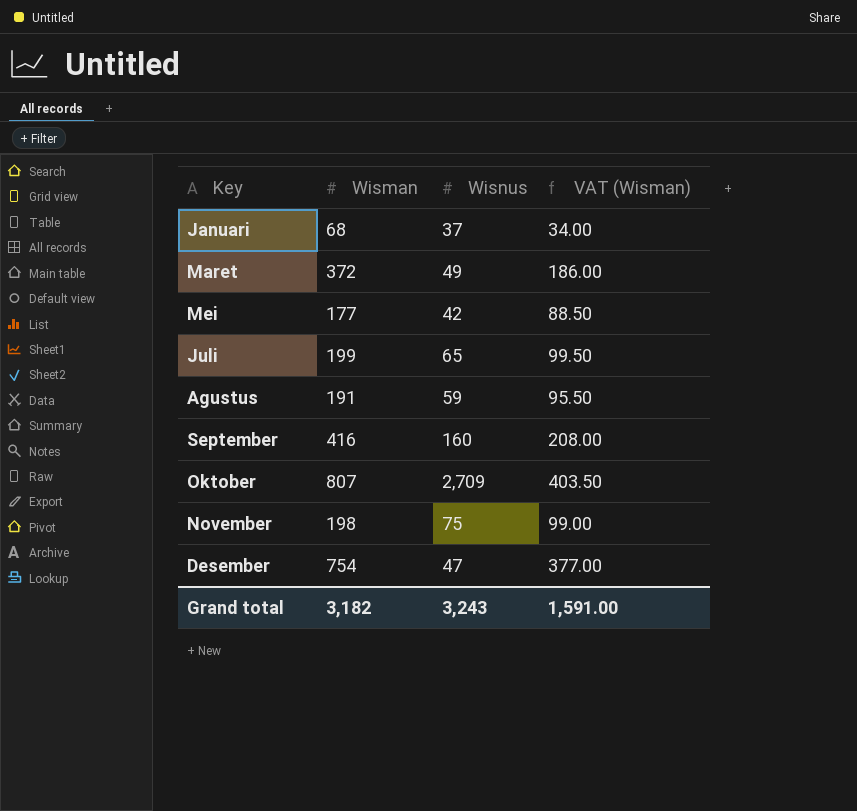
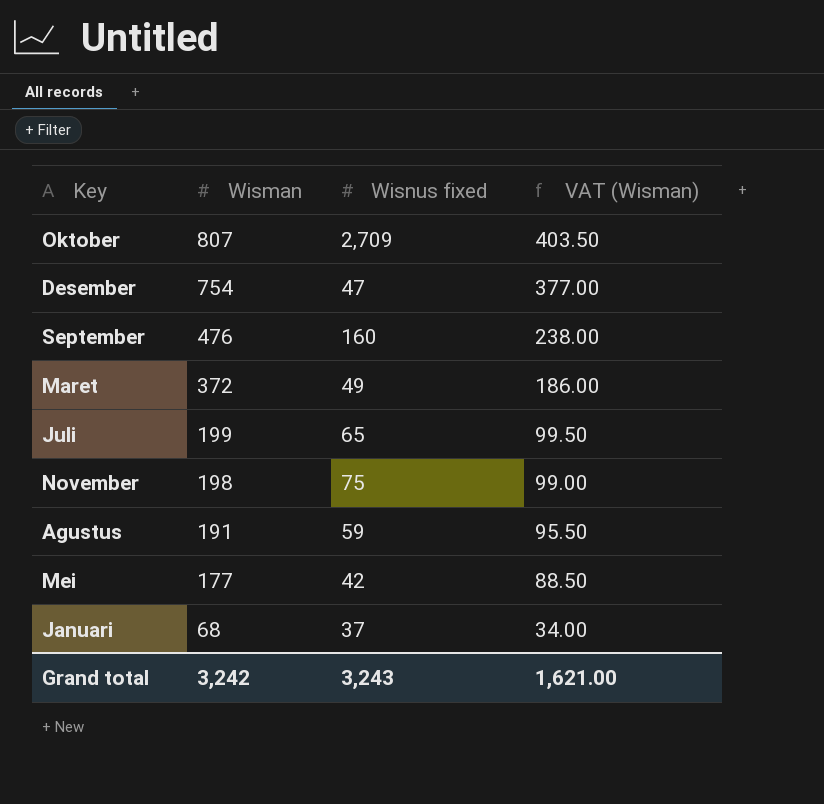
row order: none -> Wisman descending
column name: Wisnus -> Wisnus fixed
September | Wisman: 416 -> 476
September | VAT (Wisman): 208.00 -> 238.00
Grand total | Wisman: 3,182 -> 3,242
Grand total | VAT (Wisman): 1,591.00 -> 1,621.00

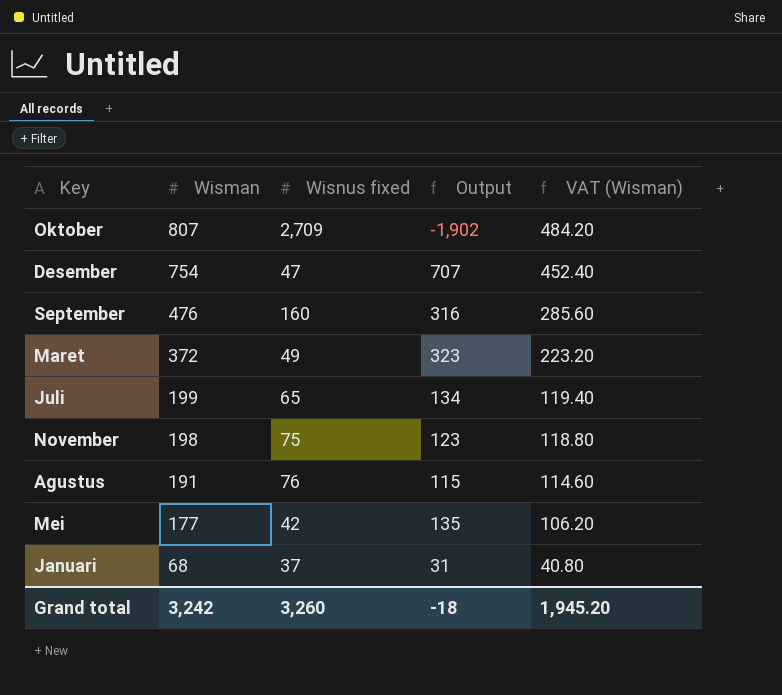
column Output | formula: none -> [Wisman] - [Wisnus fixed]
column VAT (Wisman) | formula: [Wisman] * 0.5 -> [Wisman] * 0.6
Agustus | Wisnus fixed: 59 -> 76
Grand total | Wisnus fixed: 3,243 -> 3,260
Grand total | VAT (Wisman): 1,621.00 -> 1,945.20

